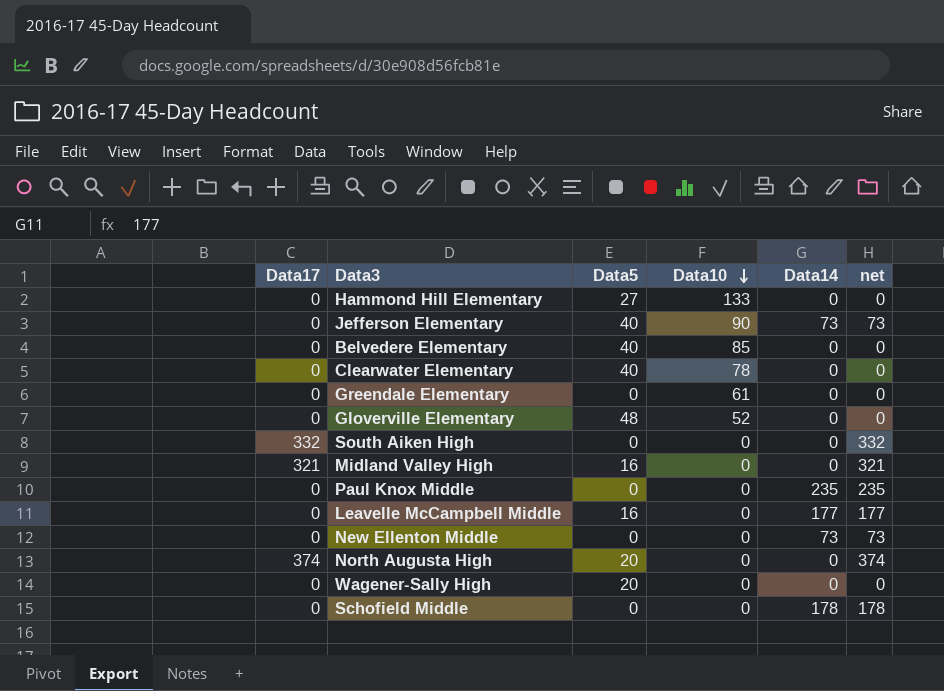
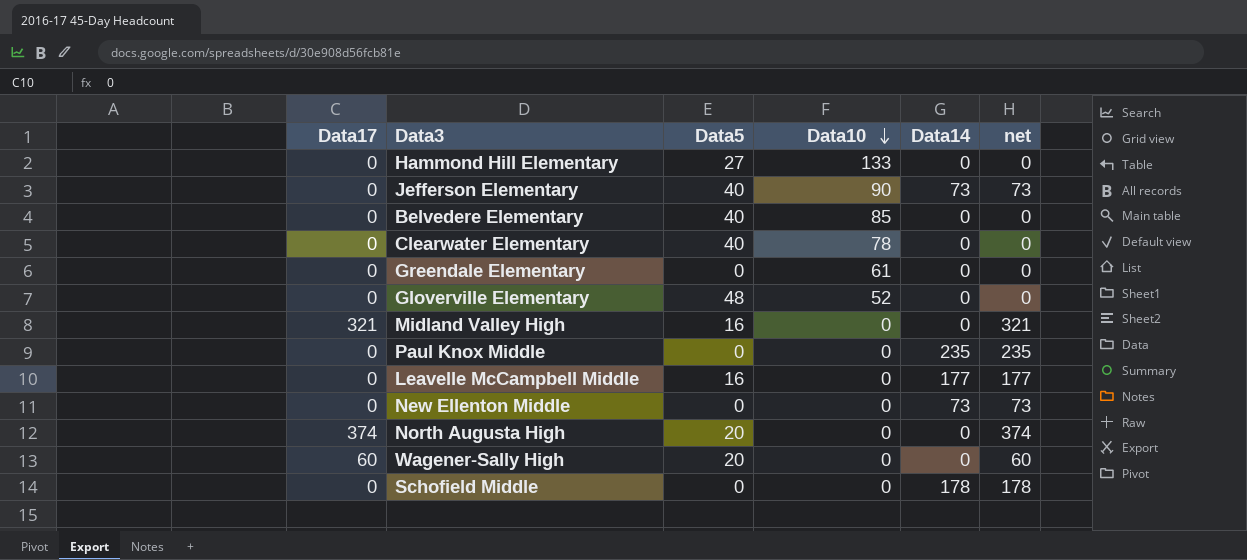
row South Aiken High: 332 | 0 | 0 | 0 | 332 -> none
Wagener-Sally High | Data17: 0 -> 60
Wagener-Sally High | net: 0 -> 60

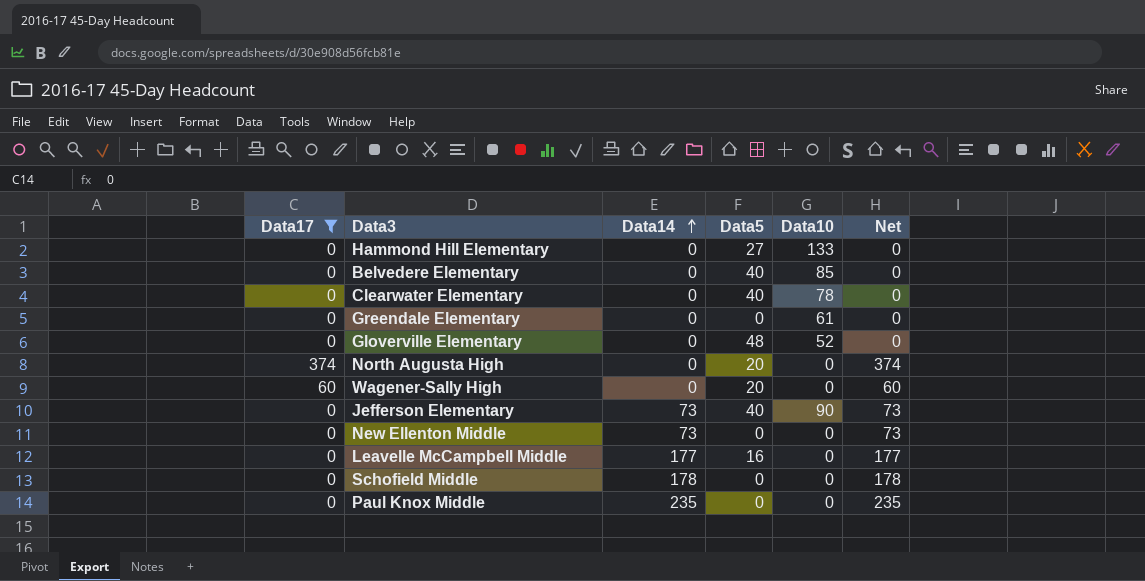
filter: none -> Data17 != 321
row order: Data10 descending -> Data14 ascending
column Data14 | position: 5 -> 3
column name: net -> Net

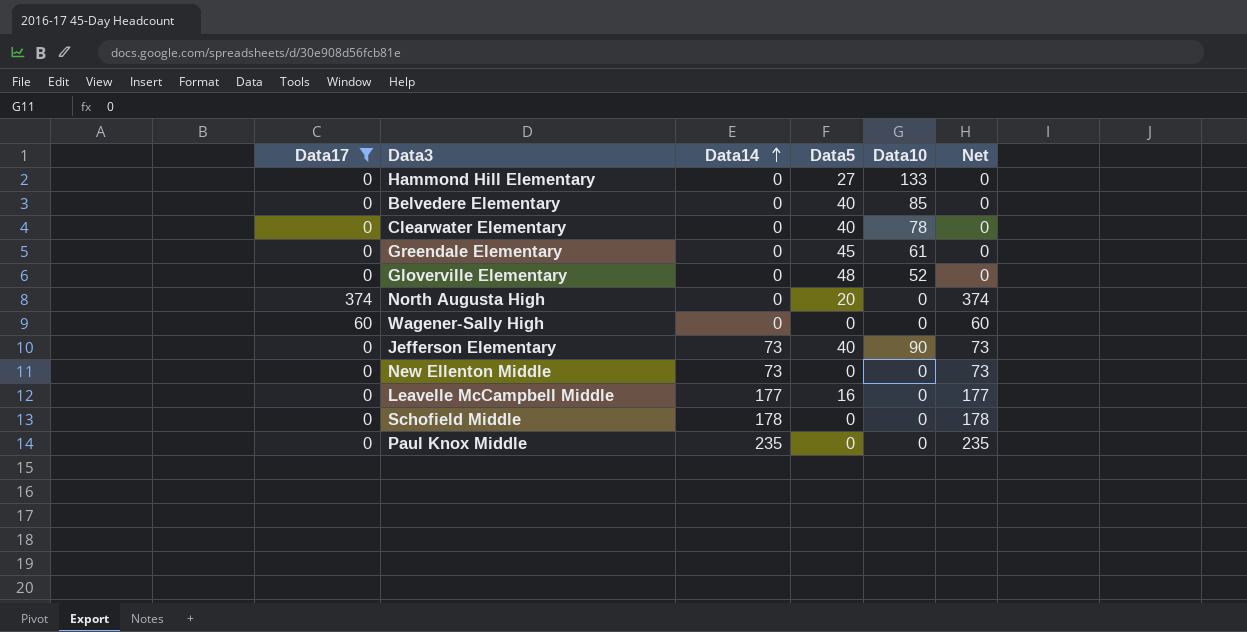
Greendale Elementary | Data5: 0 -> 45
Wagener-Sally High | Data5: 20 -> 0

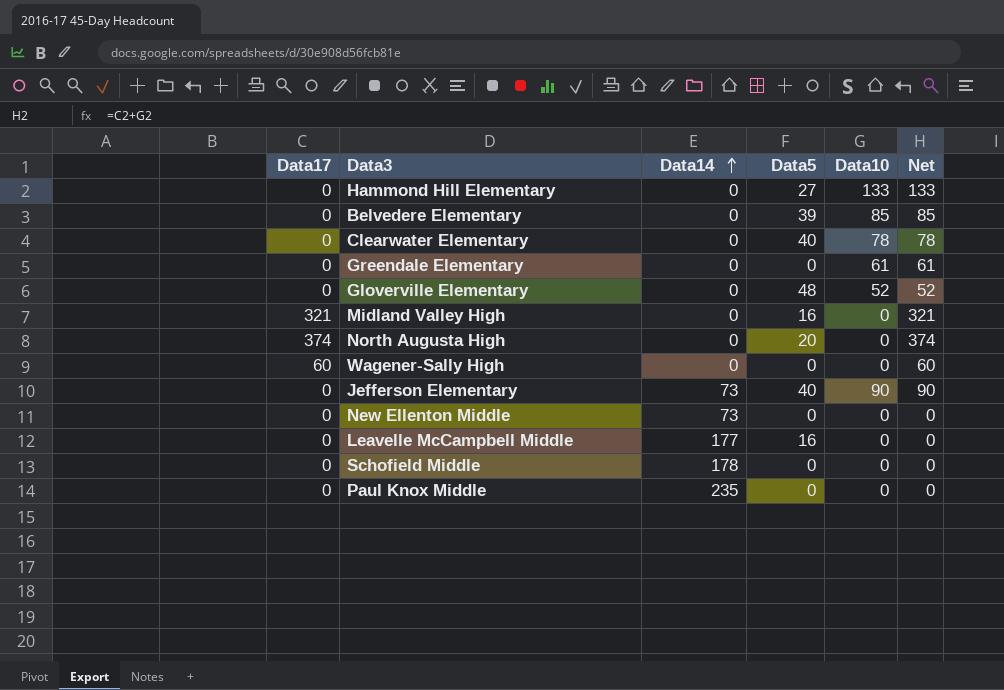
filter: Data17 != 321 -> none
column Net | formula: [Data17] + [Data14] -> [Data17] + [Data10]
Belvedere Elementary | Data5: 40 -> 39
Greendale Elementary | Data5: 45 -> 0

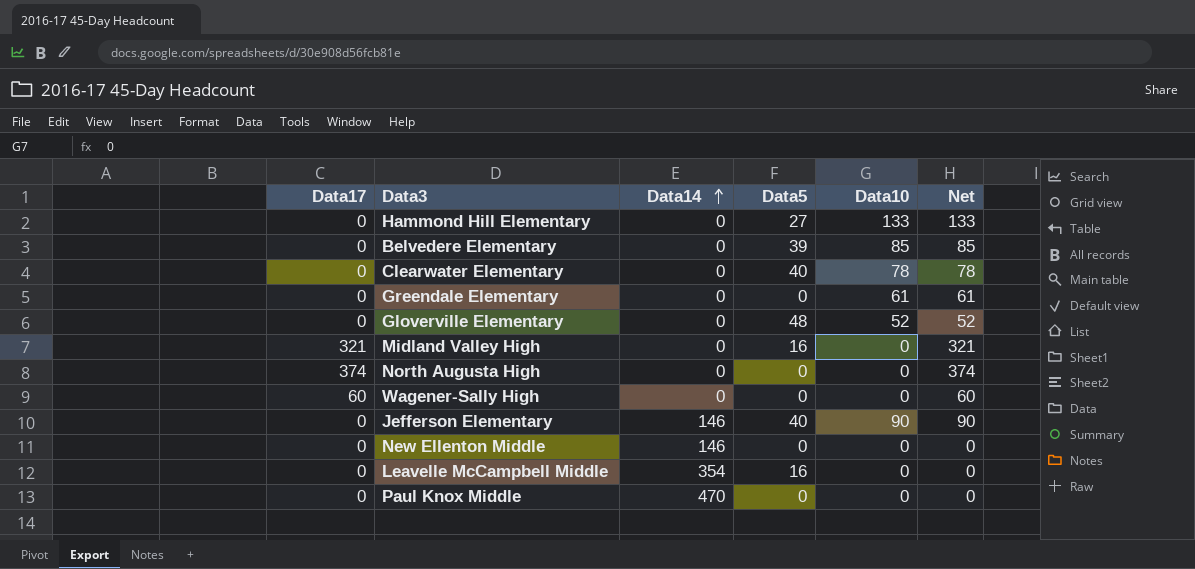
row Schofield Middle: 0 | 178 | 0 | 0 | 0 -> none
North Augusta High | Data5: 20 -> 0
Jefferson Elementary | Data14: 73 -> 146
New Ellenton Middle | Data14: 73 -> 146
Leavelle McCampbell Middle | Data14: 177 -> 354
Paul Knox Middle | Data14: 235 -> 470

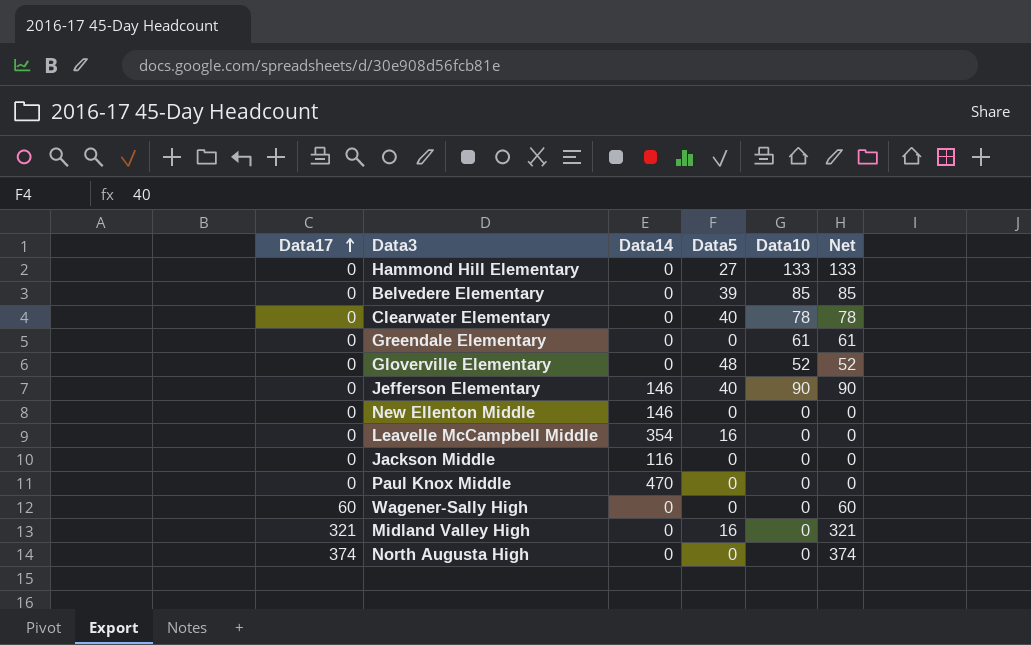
row order: Data14 ascending -> Data17 ascending
row Jackson Middle: none -> 0 | 116 | 0 | 0 | 0

